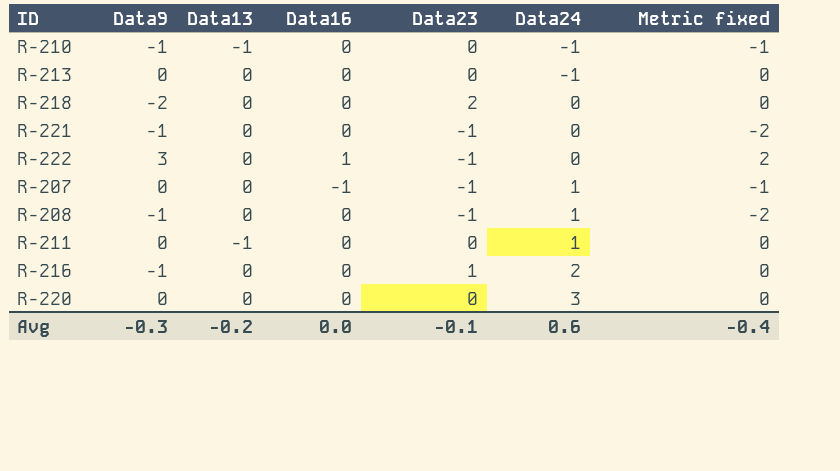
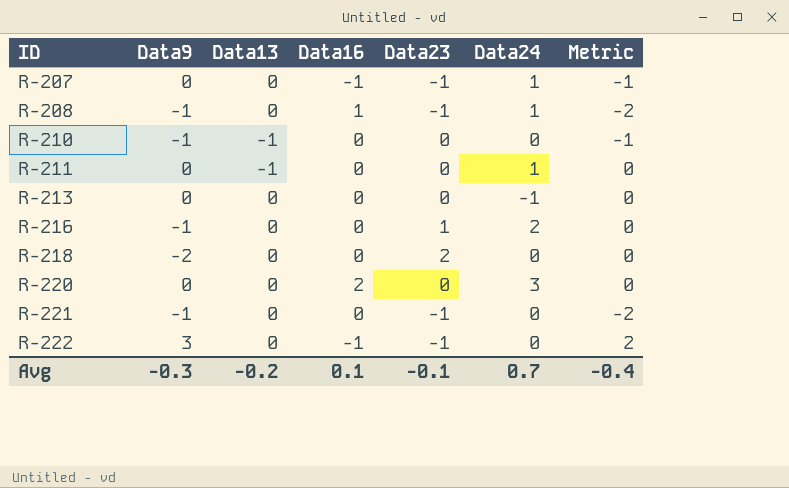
row order: Data24 ascending -> ID ascending
column name: Metric fixed -> Metric
R-208 | Data16: 0 -> 1
R-210 | Data24: -1 -> 0
R-220 | Data16: 0 -> 2
R-222 | Data16: 1 -> -1
Avg | Data16: 0.0 -> 0.1
Avg | Data24: 0.6 -> 0.7

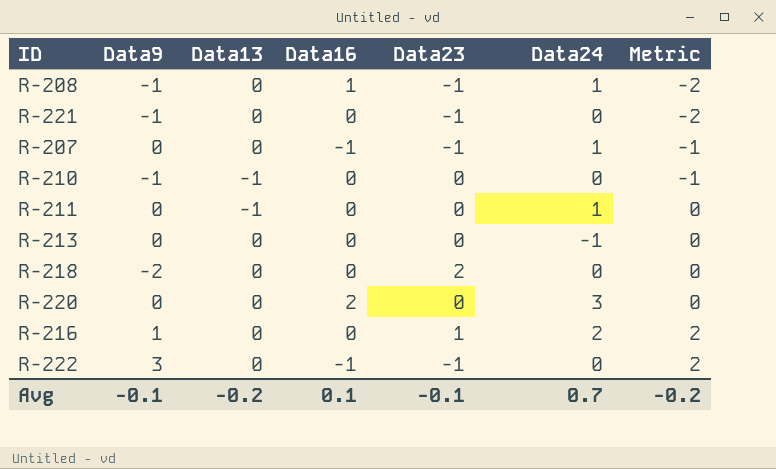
row order: ID ascending -> Metric ascending
R-216 | Data9: -1 -> 1
R-216 | Metric: 0 -> 2
Avg | Data9: -0.3 -> -0.1
Avg | Metric: -0.4 -> -0.2

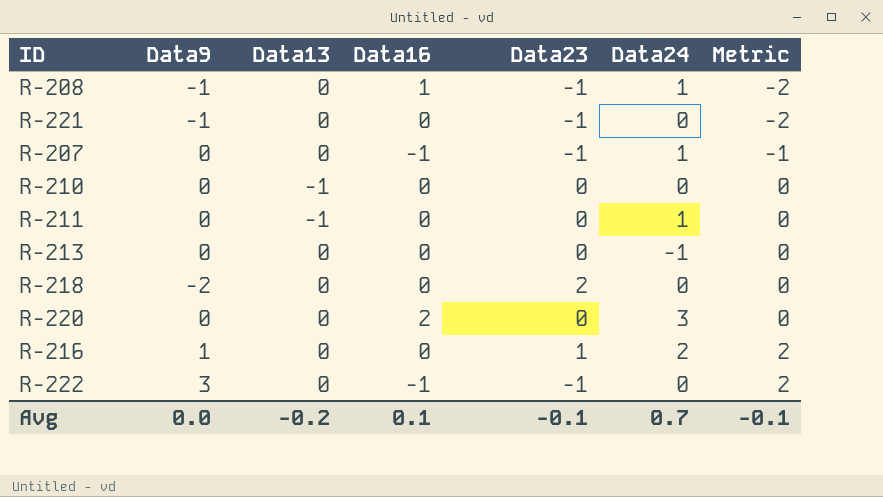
R-210 | Data9: -1 -> 0
R-210 | Metric: -1 -> 0
Avg | Data9: -0.1 -> 0.0
Avg | Metric: -0.2 -> -0.1

